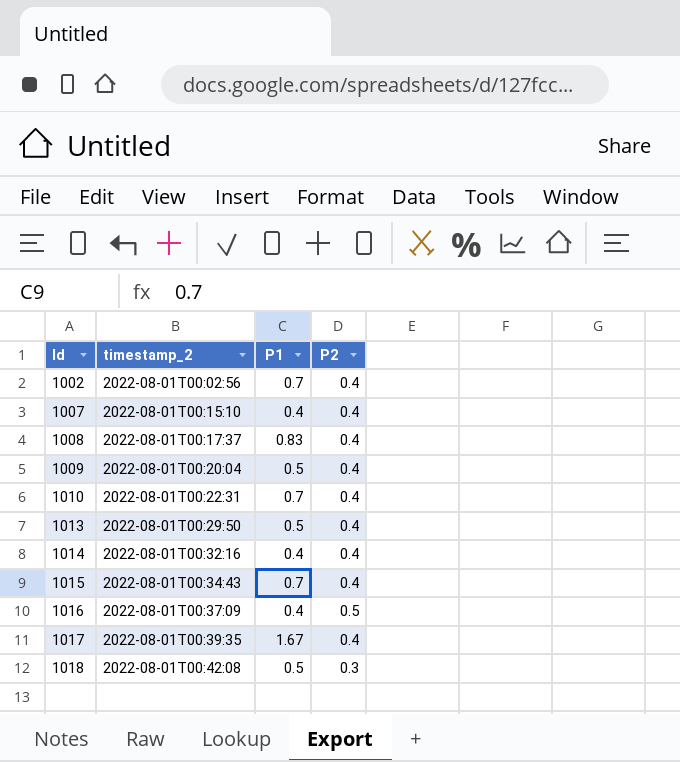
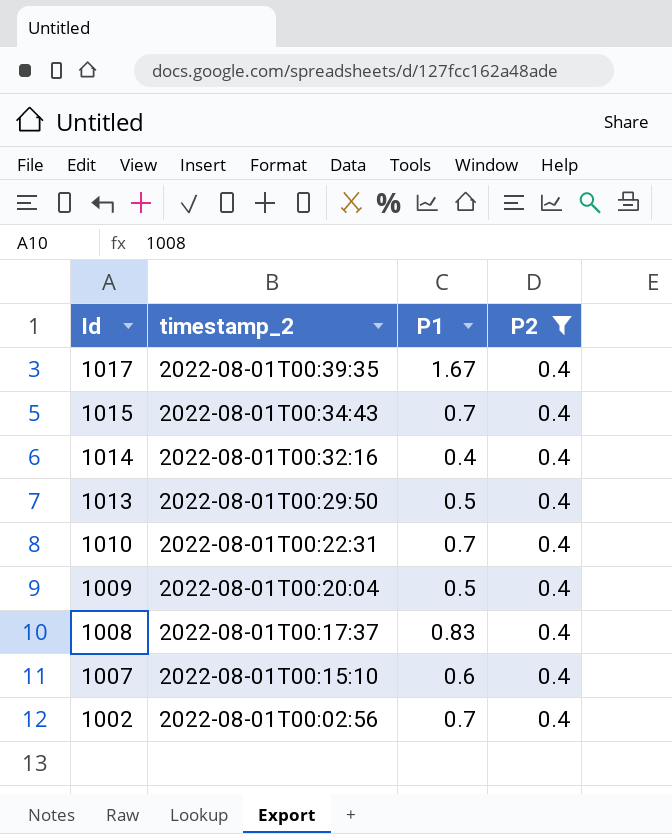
filter: none -> P2 = 0.4
row order: Id ascending -> Id descending
1007 | P1: 0.4 -> 0.6

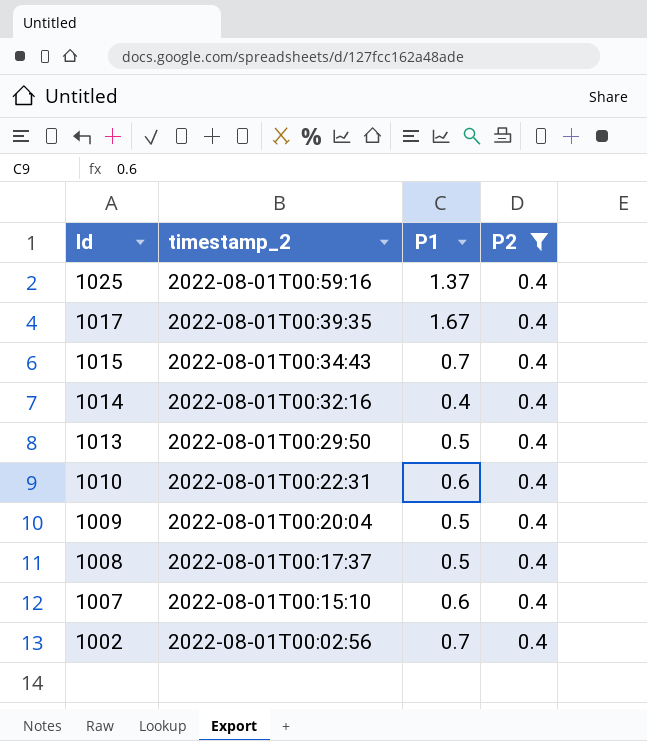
row 1025: none -> 2022-08-01T00:59:16 | 1.37 | 0.4
1010 | P1: 0.7 -> 0.6
1008 | P1: 0.83 -> 0.5

